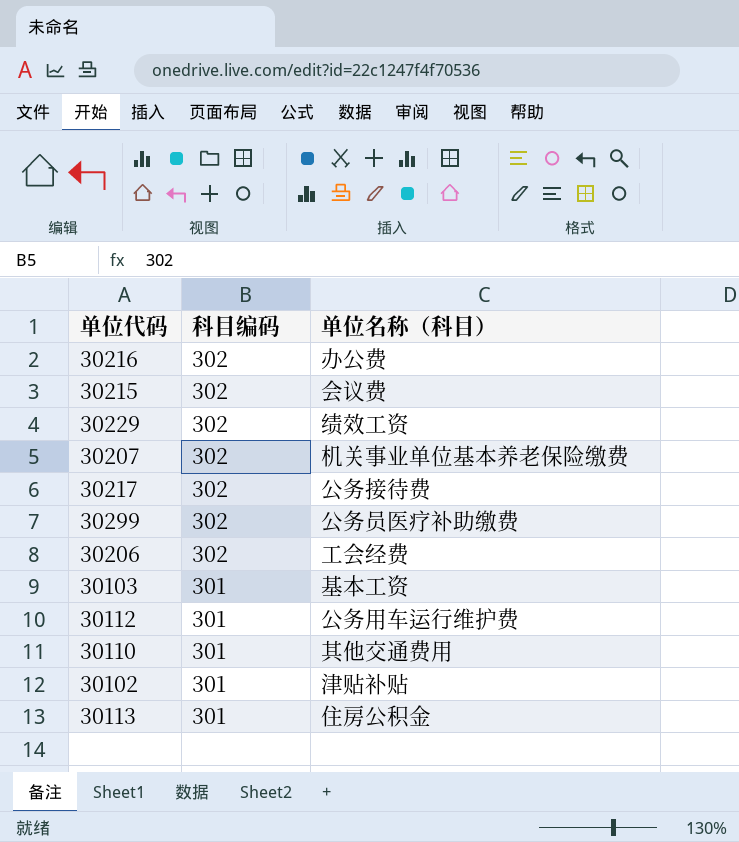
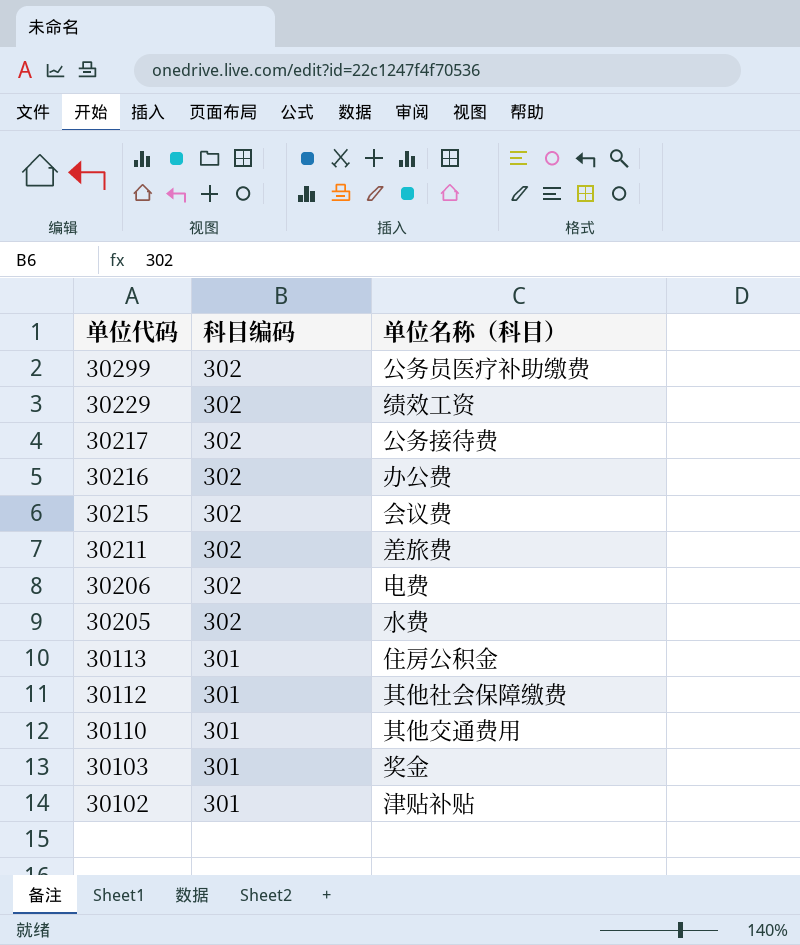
row order: 科目编码 descending -> 单位代码 descending
row 30207: 302 | 机关事业单位基本养老保险缴费 -> none
row 30211: none -> 302 | 差旅费
30206 | 单位名称（科目）: 工会经费 -> 电费
row 30205: none -> 302 | 水费
30112 | 单位名称（科目）: 公务用车运行维护费 -> 其他社会保障缴费
30103 | 单位名称（科目）: 基本工资 -> 奖金

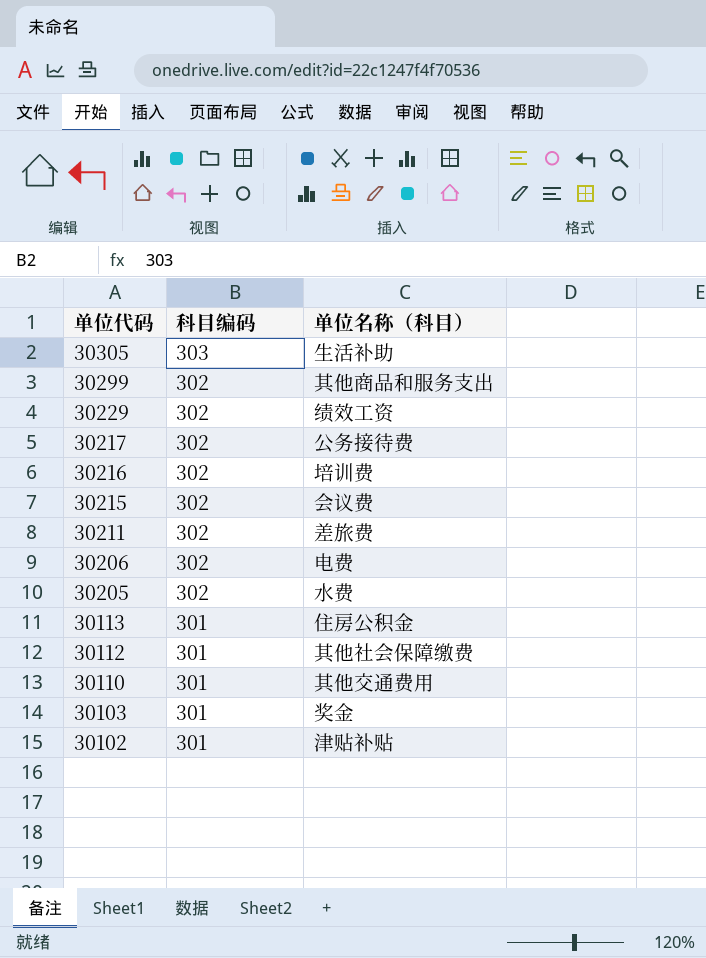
row 30305: none -> 303 | 生活补助
30299 | 单位名称（科目）: 公务员医疗补助缴费 -> 其他商品和服务支出
30216 | 单位名称（科目）: 办公费 -> 培训费

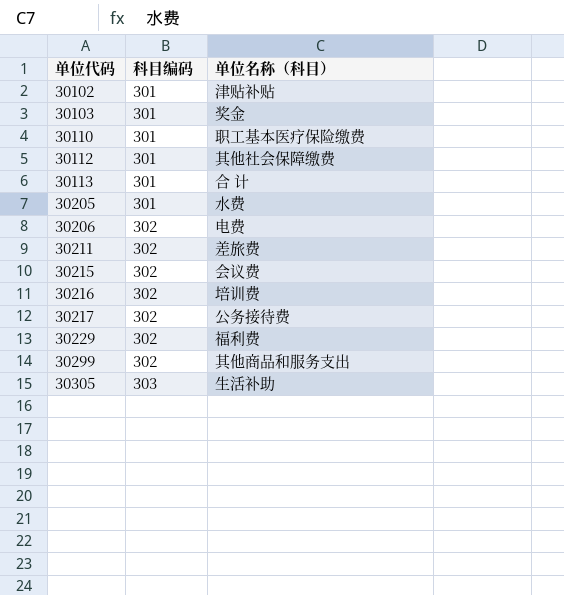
row order: 单位代码 descending -> 单位代码 ascending
30110 | 单位名称（科目）: 其他交通费用 -> 职工基本医疗保险缴费
30113 | 单位名称（科目）: 住房公积金 -> 合 计
30205 | 科目编码: 302 -> 301
30229 | 单位名称（科目）: 绩效工资 -> 福利费

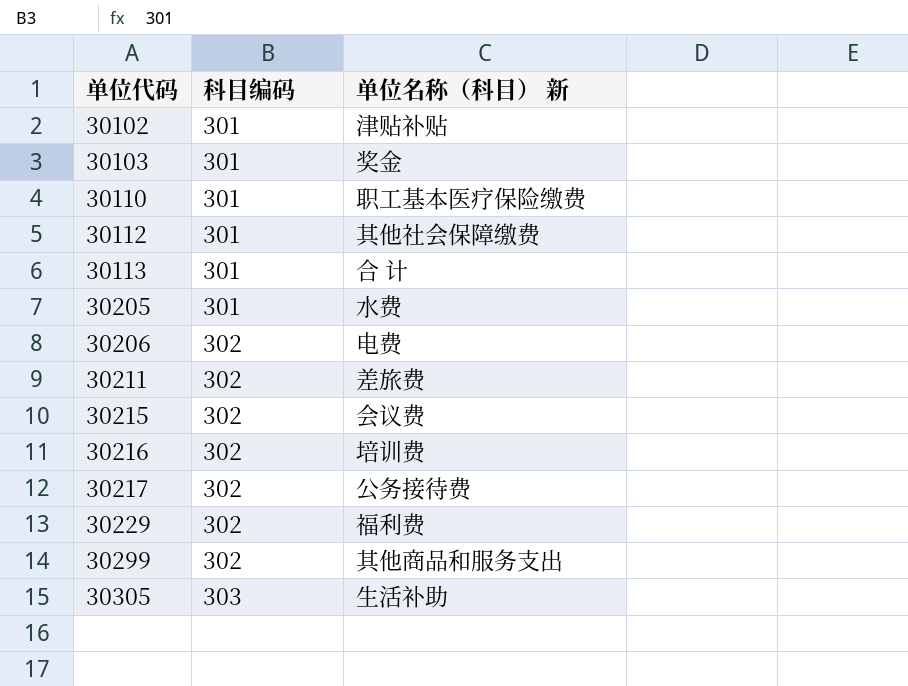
column name: 单位名称（科目） -> 单位名称（科目） 新

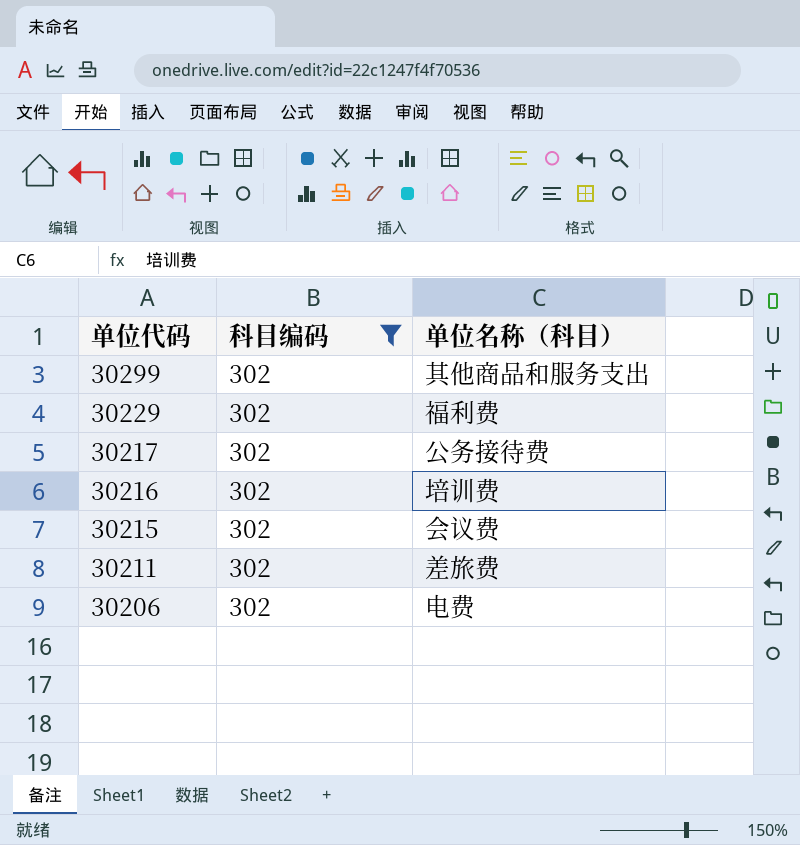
filter: none -> 科目编码 = 302
row order: 单位代码 ascending -> 单位代码 descending
column name: 单位名称（科目） 新 -> 单位名称（科目）

